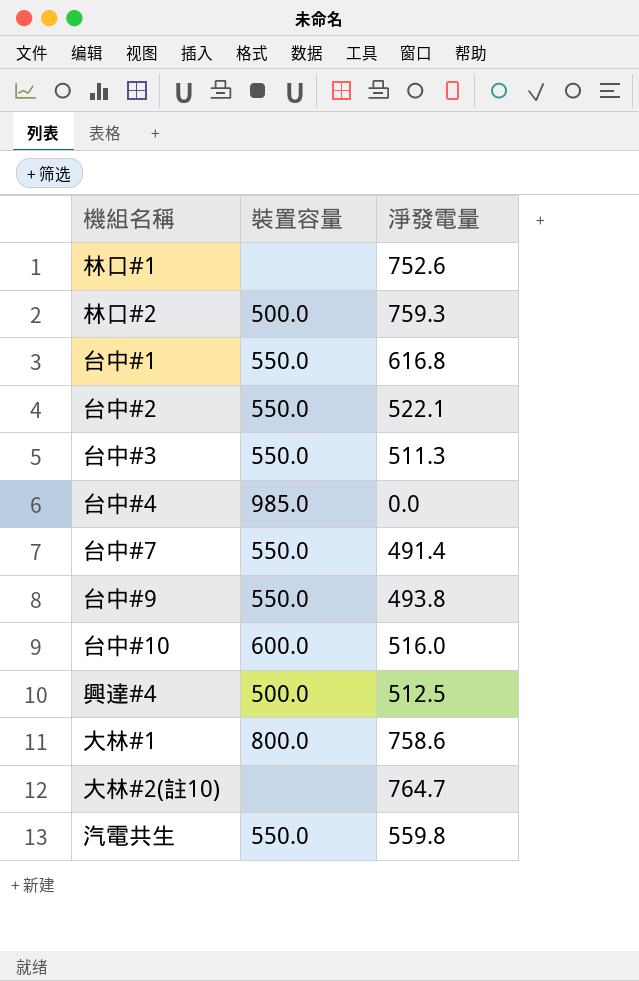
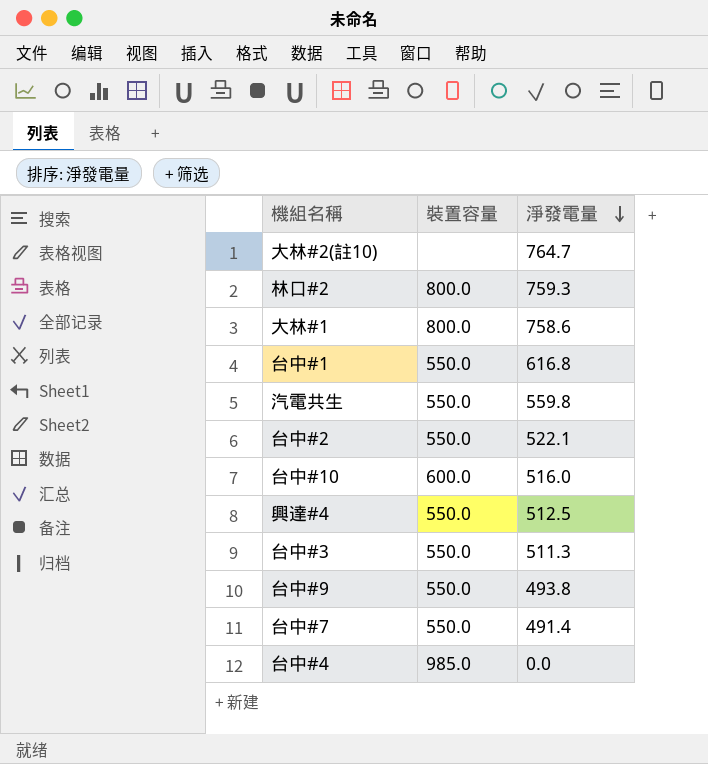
row order: none -> 淨發電量 descending
row 林口#1: none | 752.6 -> none
林口#2 | 裝置容量: 500.0 -> 800.0
興達#4 | 裝置容量: 500.0 -> 550.0

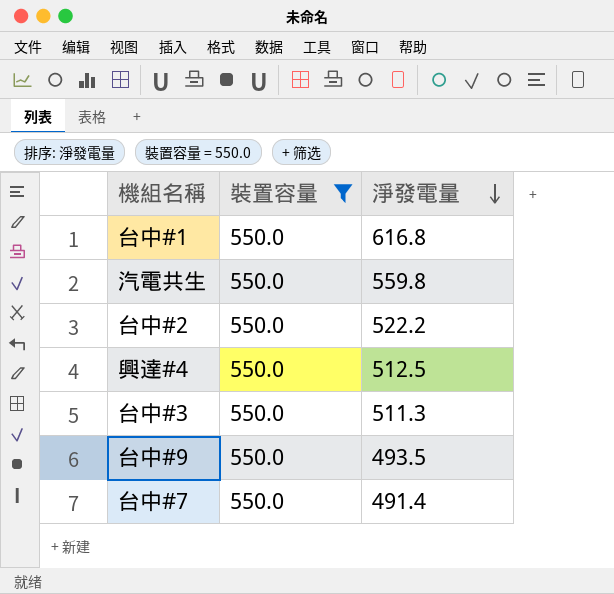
filter: none -> 裝置容量 = 550.0
台中#2 | 淨發電量: 522.1 -> 522.2
台中#9 | 淨發電量: 493.8 -> 493.5

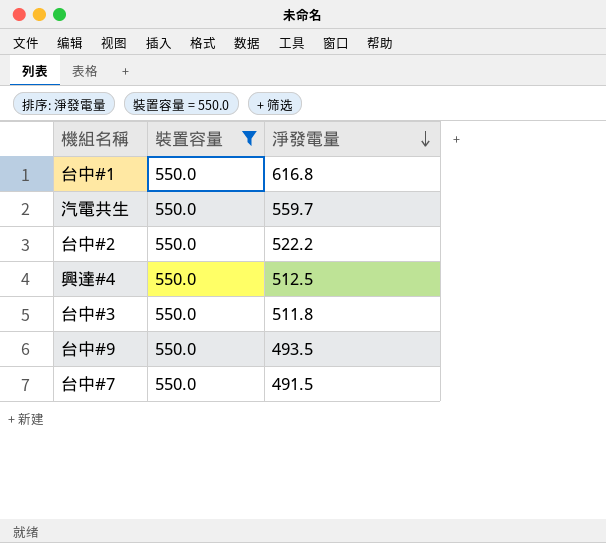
汽電共生 | 淨發電量: 559.8 -> 559.7
台中#3 | 淨發電量: 511.3 -> 511.8
台中#7 | 淨發電量: 491.4 -> 491.5

